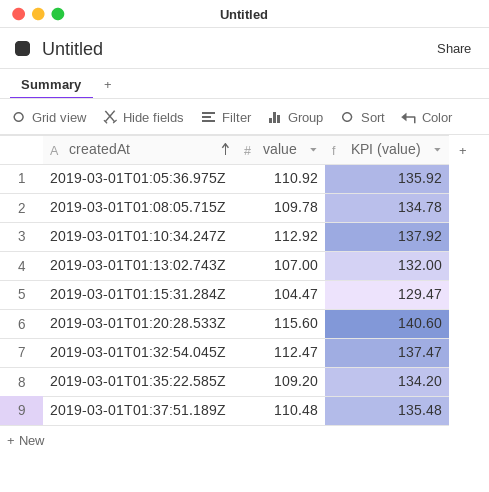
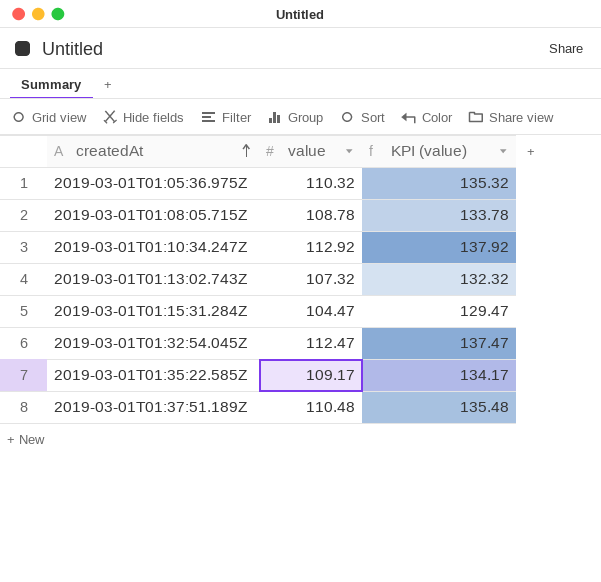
row 2019-03-01T01:20:28.533Z: 115.60 | 140.60 -> none
2019-03-01T01:05:36.975Z | value: 110.92 -> 110.32
2019-03-01T01:05:36.975Z | KPI (value): 135.92 -> 135.32
2019-03-01T01:08:05.715Z | value: 109.78 -> 108.78
2019-03-01T01:08:05.715Z | KPI (value): 134.78 -> 133.78
2019-03-01T01:13:02.743Z | value: 107.00 -> 107.32
2019-03-01T01:13:02.743Z | KPI (value): 132.00 -> 132.32
2019-03-01T01:35:22.585Z | value: 109.20 -> 109.17
2019-03-01T01:35:22.585Z | KPI (value): 134.20 -> 134.17

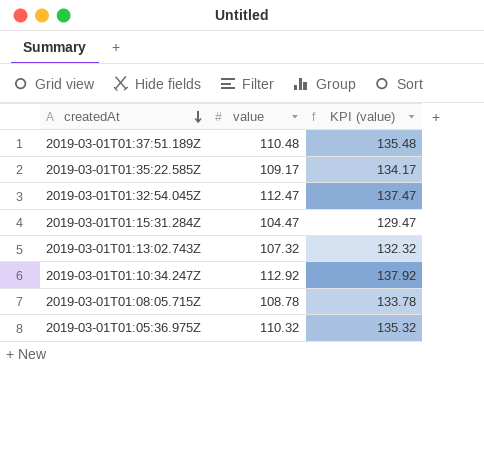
row order: createdAt ascending -> createdAt descending

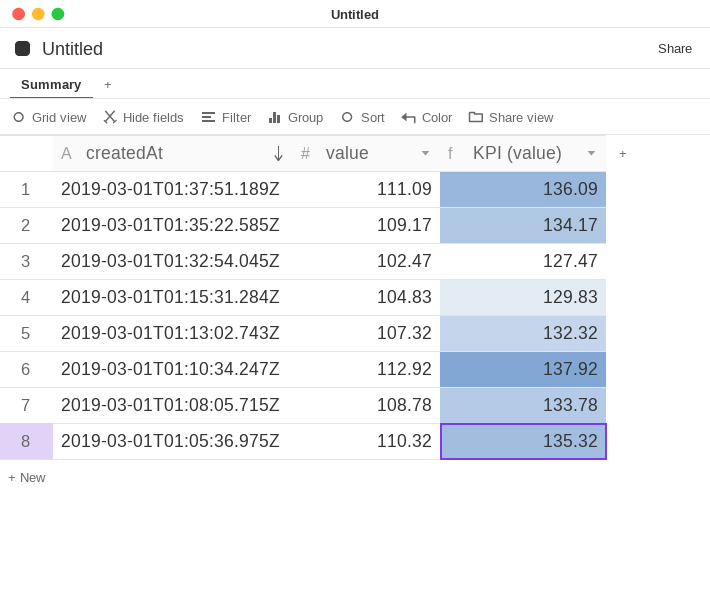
2019-03-01T01:37:51.189Z | value: 110.48 -> 111.09
2019-03-01T01:37:51.189Z | KPI (value): 135.48 -> 136.09
2019-03-01T01:32:54.045Z | value: 112.47 -> 102.47
2019-03-01T01:32:54.045Z | KPI (value): 137.47 -> 127.47
2019-03-01T01:15:31.284Z | value: 104.47 -> 104.83
2019-03-01T01:15:31.284Z | KPI (value): 129.47 -> 129.83

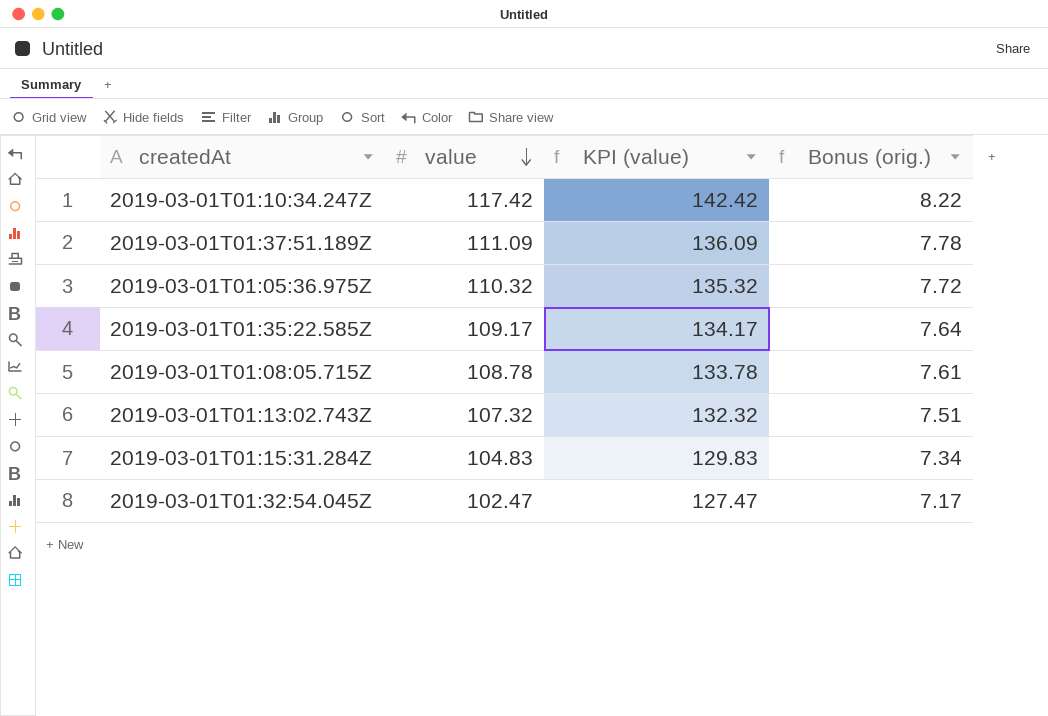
row order: createdAt descending -> value descending
column Bonus (orig.) | formula: none -> [value] * 0.07
2019-03-01T01:10:34.247Z | value: 112.92 -> 117.42
2019-03-01T01:10:34.247Z | KPI (value): 137.92 -> 142.42

